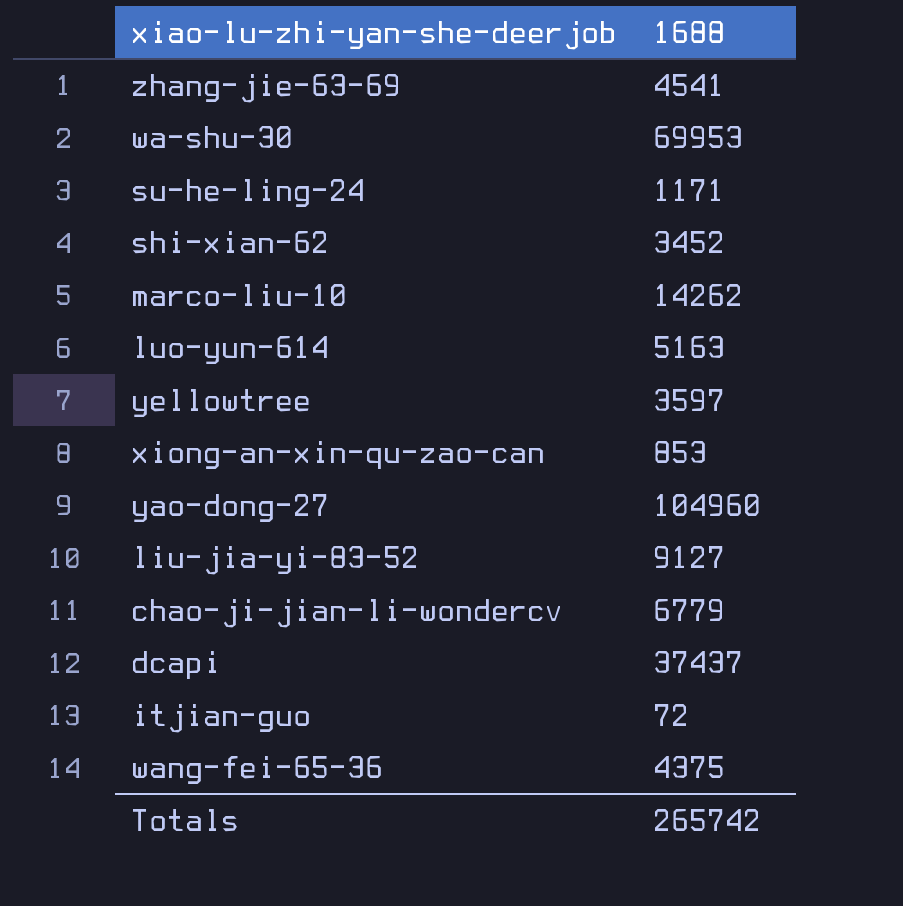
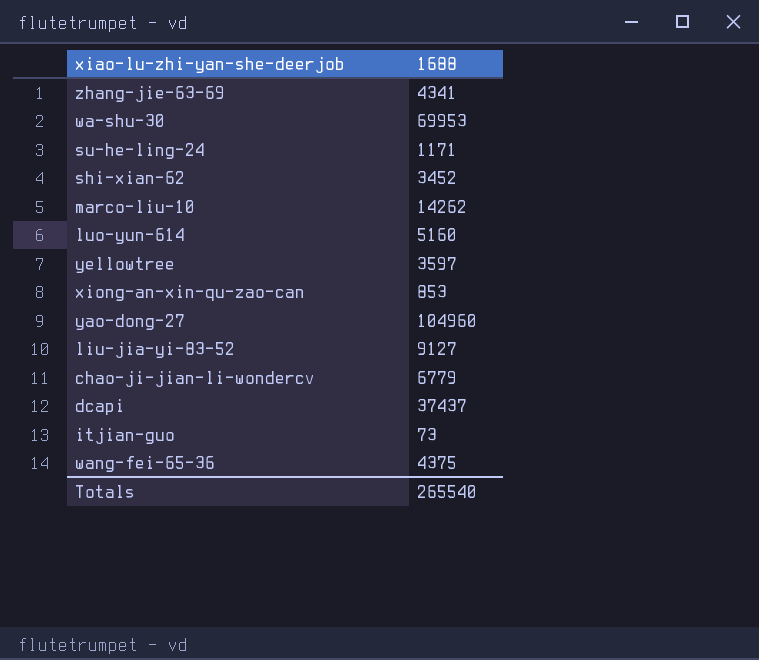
zhang-jie-63-69 | 1688: 4541 -> 4341
luo-yun-614 | 1688: 5163 -> 5160
itjian-guo | 1688: 72 -> 73
Totals | 1688: 265742 -> 265540

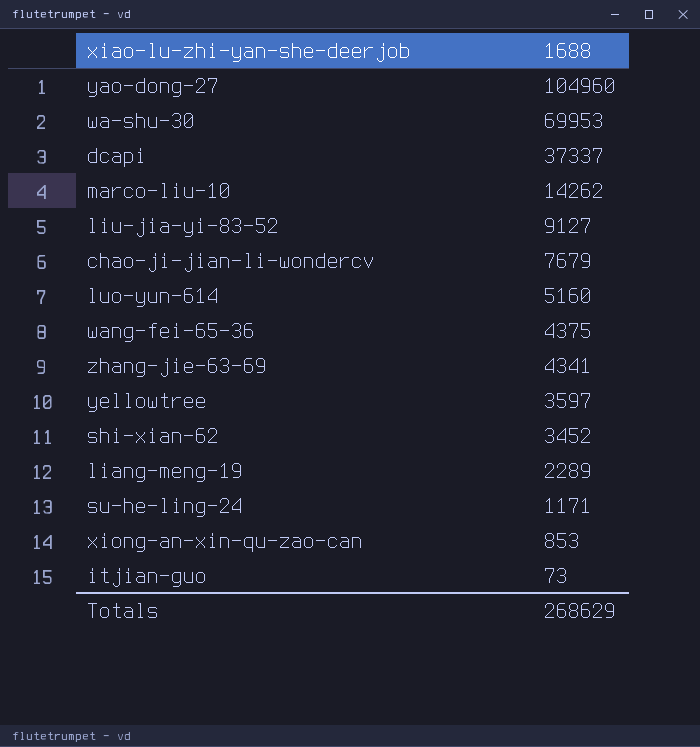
row order: none -> 1688 descending
dcapi | 1688: 37437 -> 37337
chao-ji-jian-li-wondercv | 1688: 6779 -> 7679
row liang-meng-19: none -> 2289
Totals | 1688: 265540 -> 268629

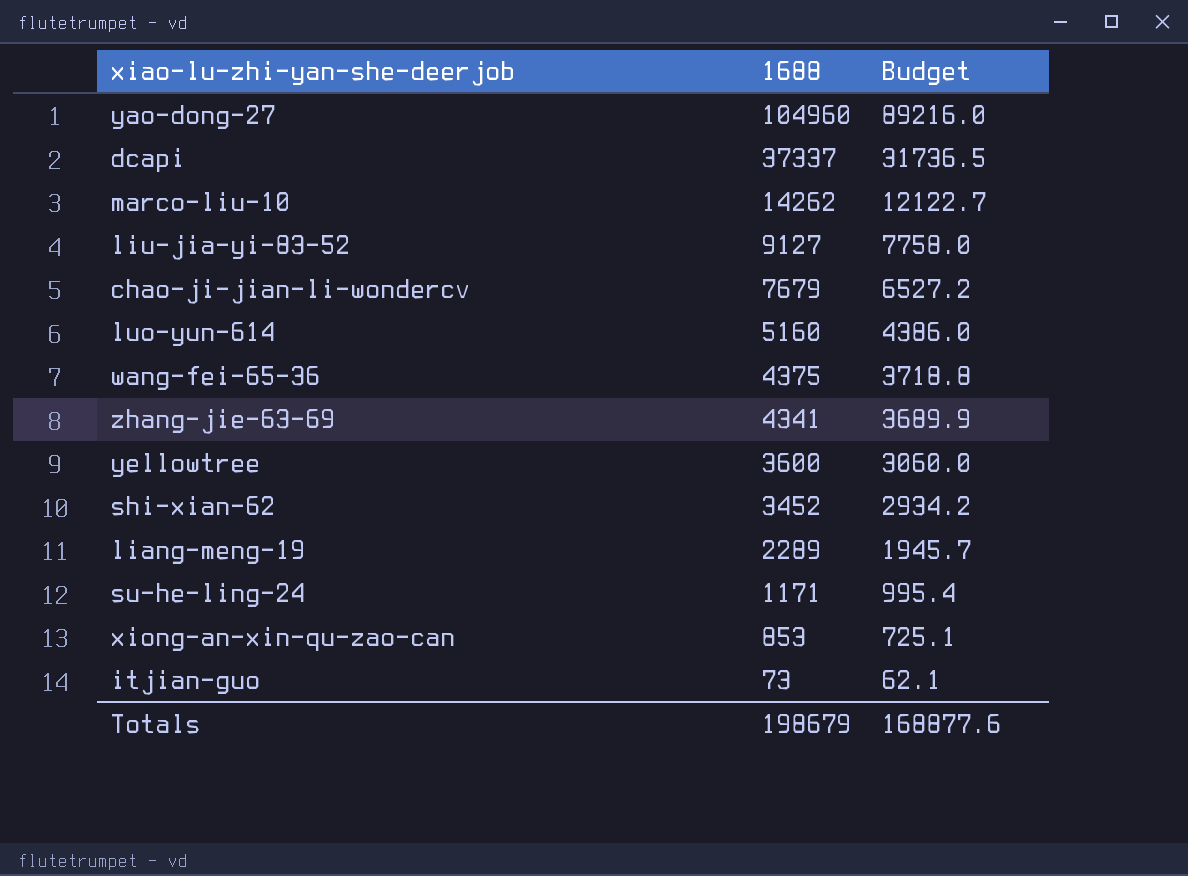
column Budget | formula: none -> [1688] * 0.85
row wa-shu-30: 69953 -> none
yellowtree | 1688: 3597 -> 3600
Totals | 1688: 268629 -> 198679

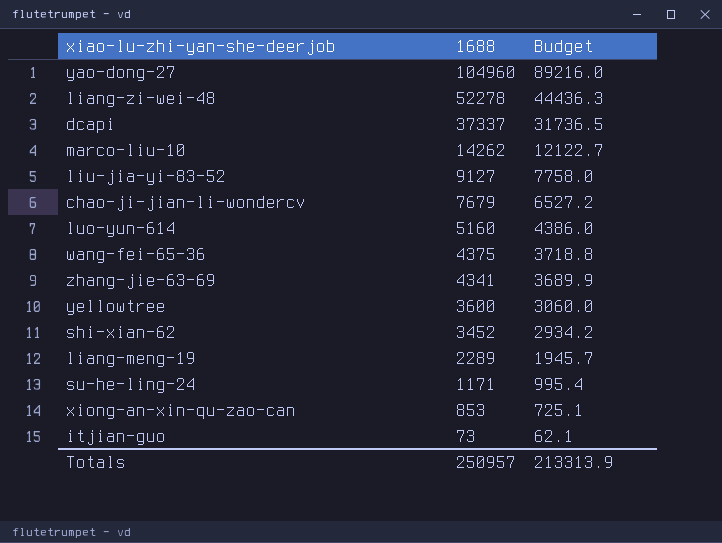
row liang-zi-wei-48: none -> 52278 | 44436.3
Totals | 1688: 198679 -> 250957
Totals | Budget: 168877.6 -> 213313.9

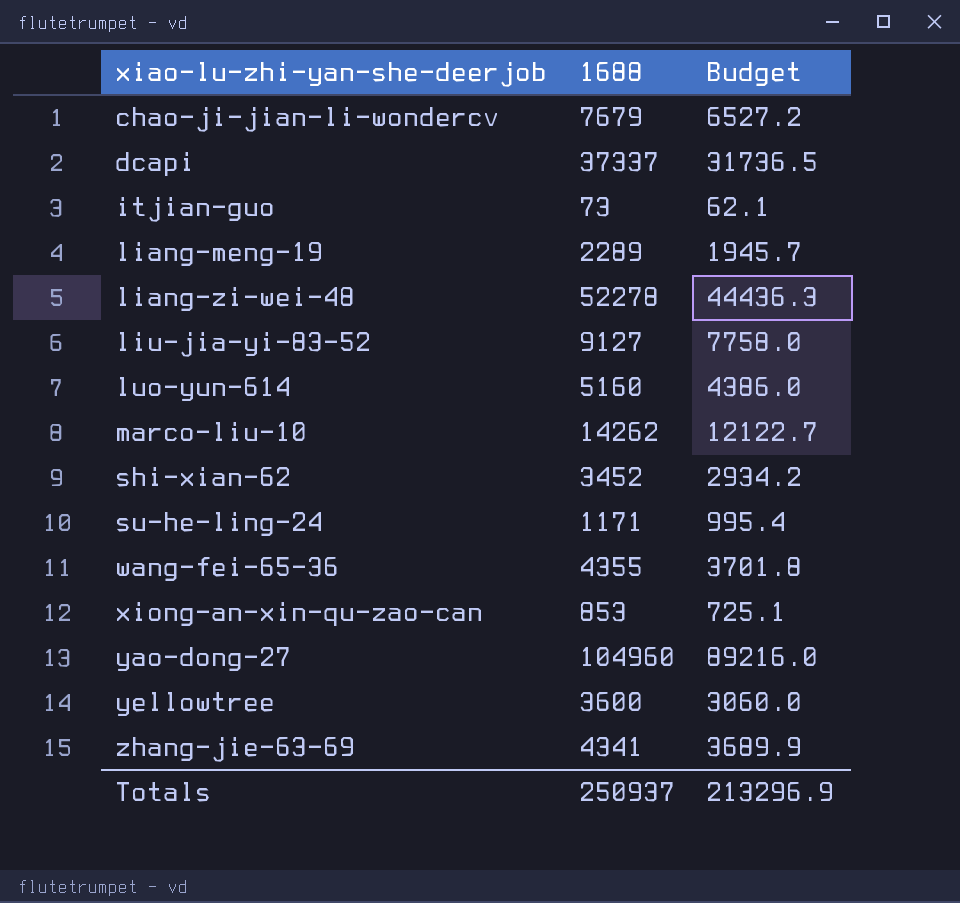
row order: 1688 descending -> xiao-lu-zhi-yan-she-deerjob ascending
wang-fei-65-36 | 1688: 4375 -> 4355
wang-fei-65-36 | Budget: 3718.8 -> 3701.8
Totals | 1688: 250957 -> 250937
Totals | Budget: 213313.9 -> 213296.9

